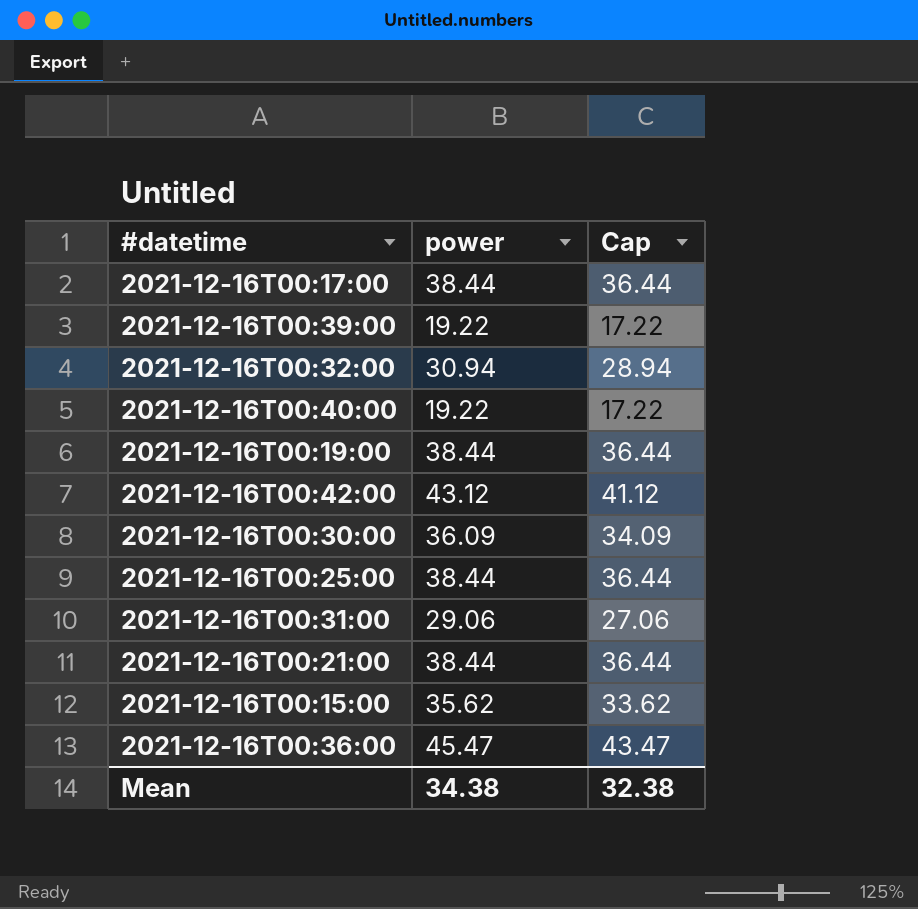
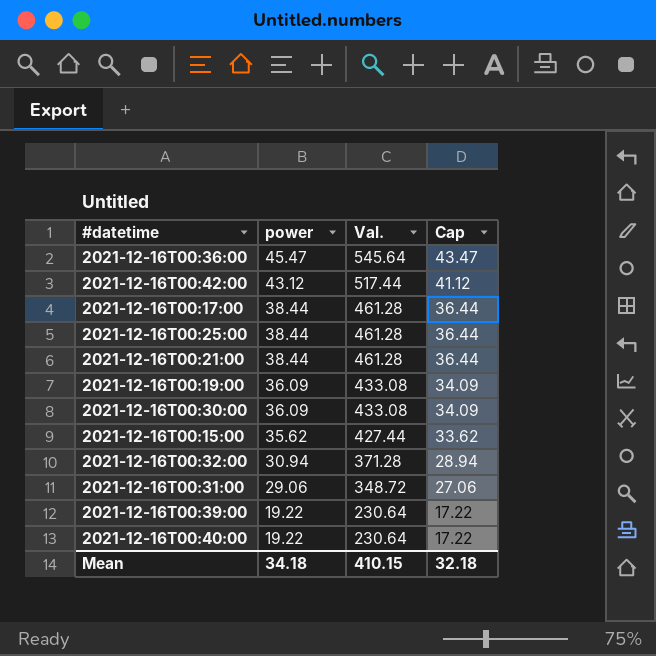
row order: none -> power descending
column Val. | formula: none -> [power] * 12
2021-12-16T00:19:00 | power: 38.44 -> 36.09
2021-12-16T00:19:00 | Cap: 36.44 -> 34.09
Mean | power: 34.38 -> 34.18
Mean | Cap: 32.38 -> 32.18

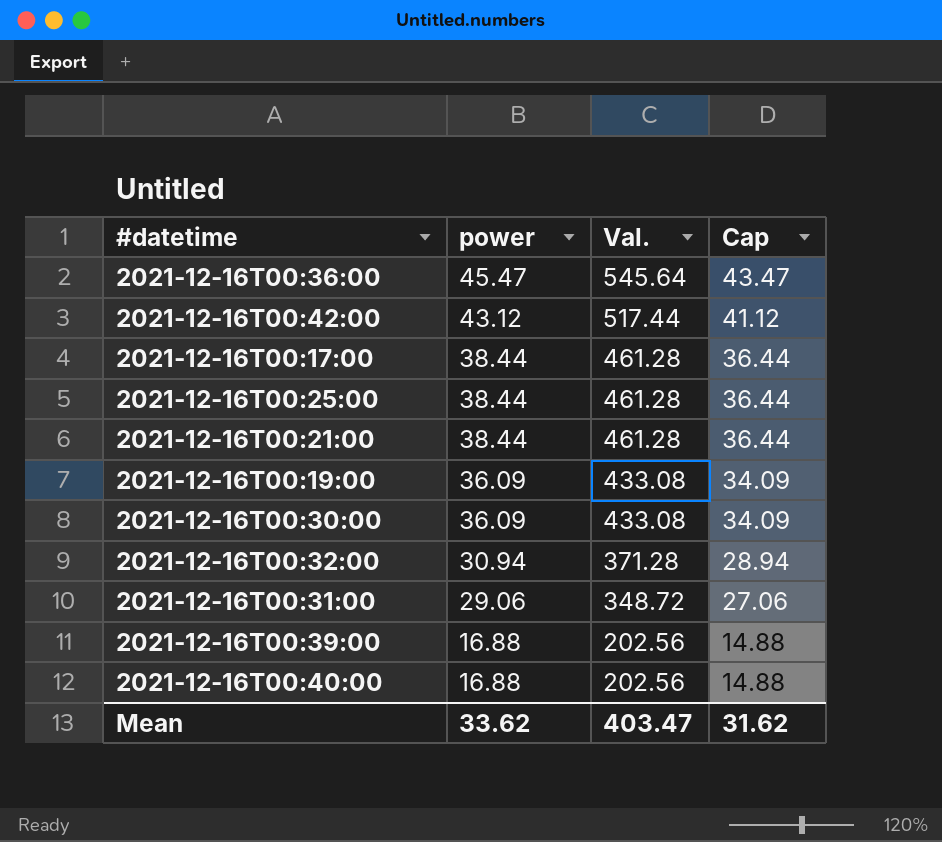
row 2021-12-16T00:15:00: 35.62 | 427.44 | 33.62 -> none
2021-12-16T00:39:00 | power: 19.22 -> 16.88
2021-12-16T00:39:00 | Val.: 230.64 -> 202.56
2021-12-16T00:39:00 | Cap: 17.22 -> 14.88
2021-12-16T00:40:00 | power: 19.22 -> 16.88
2021-12-16T00:40:00 | Val.: 230.64 -> 202.56
2021-12-16T00:40:00 | Cap: 17.22 -> 14.88
Mean | power: 34.18 -> 33.62
Mean | Val.: 410.15 -> 403.47
Mean | Cap: 32.18 -> 31.62

